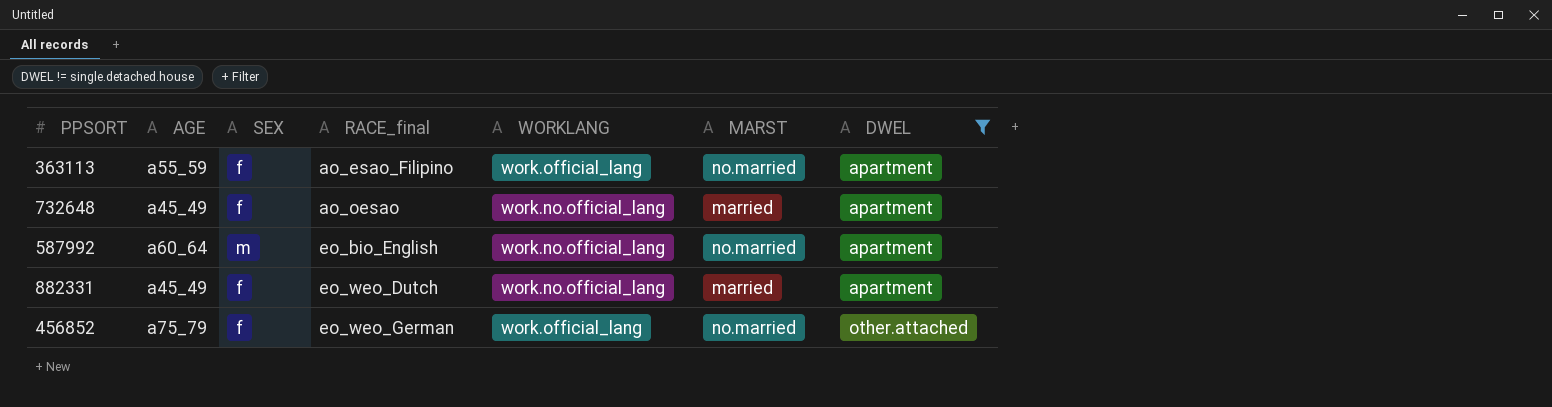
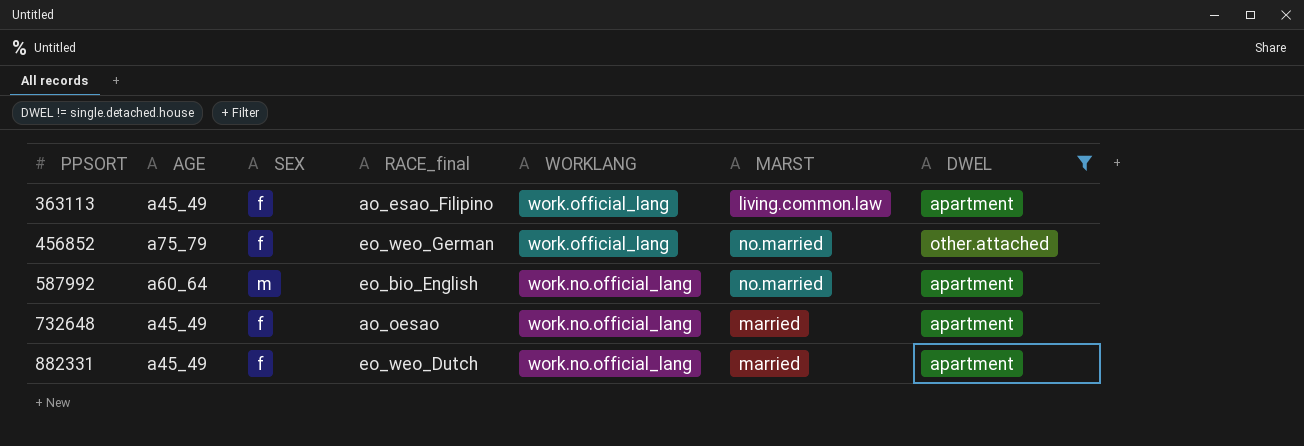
row order: RACE_final ascending -> PPSORT ascending
363113 | AGE: a55_59 -> a45_49
363113 | MARST: no.married -> living.common.law

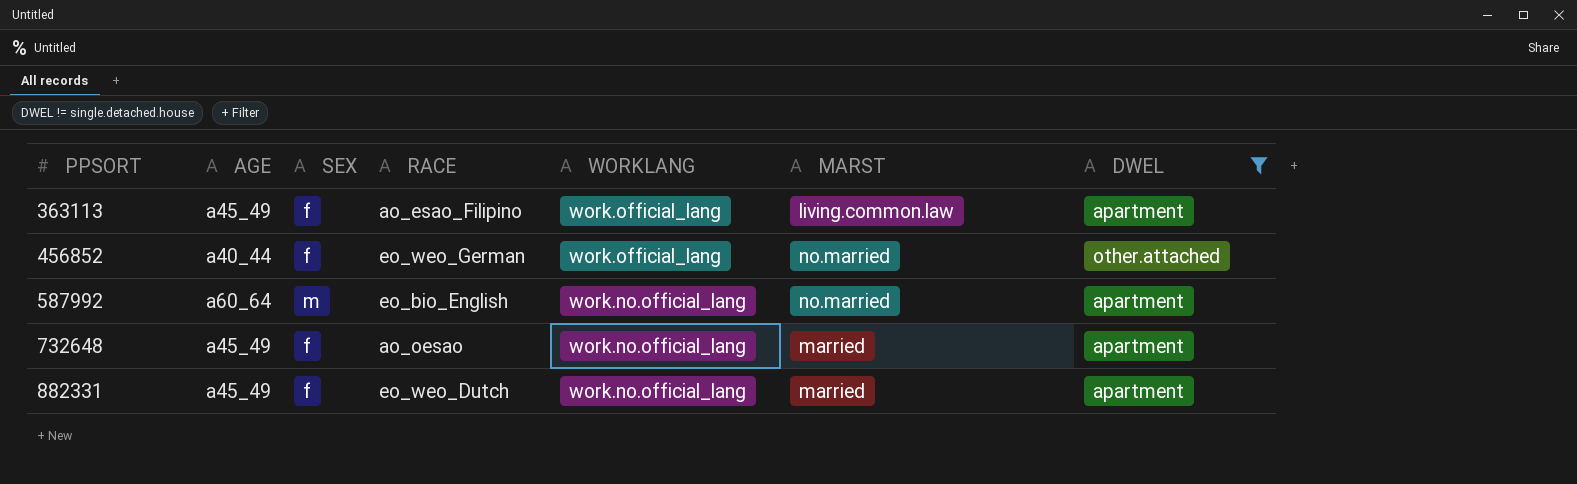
column name: RACE_final -> RACE
456852 | AGE: a75_79 -> a40_44

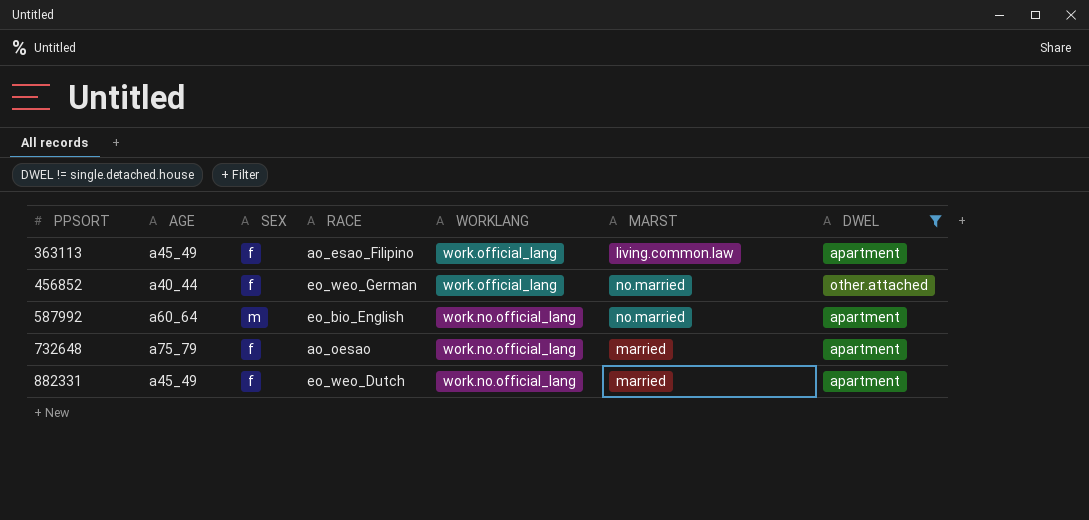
732648 | AGE: a45_49 -> a75_79

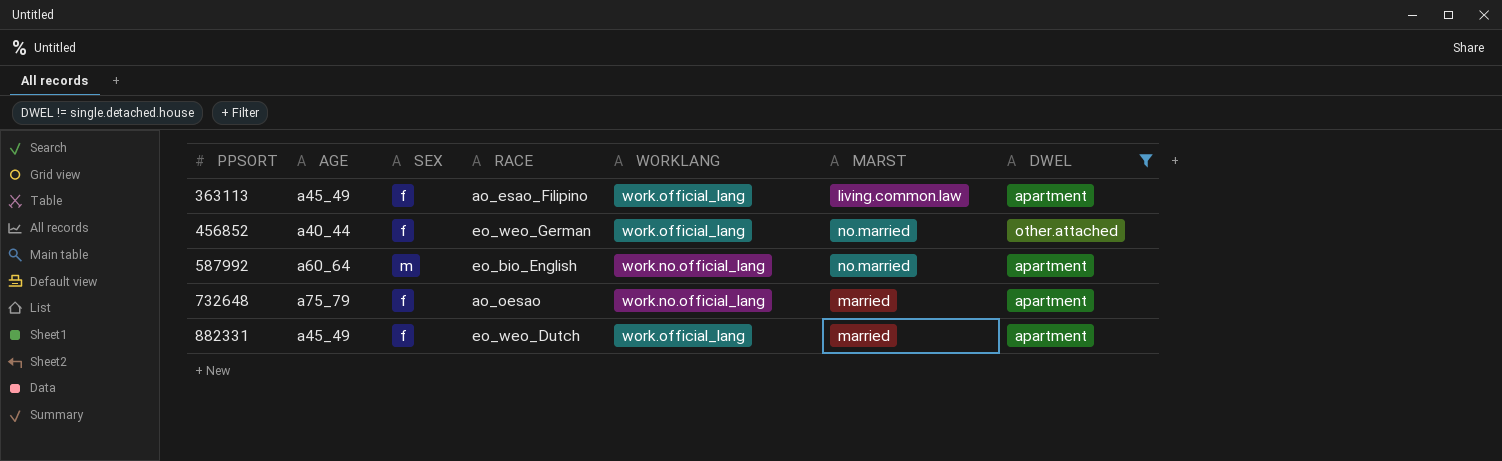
882331 | WORKLANG: work.no.official_lang -> work.official_lang

